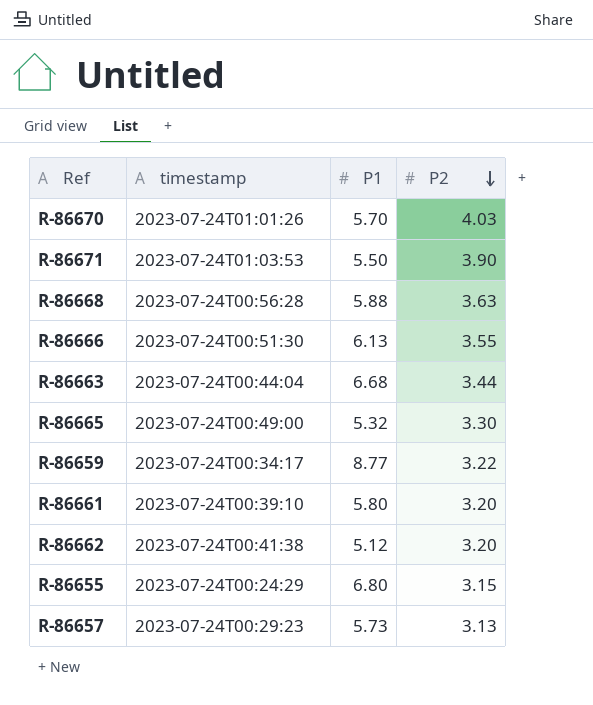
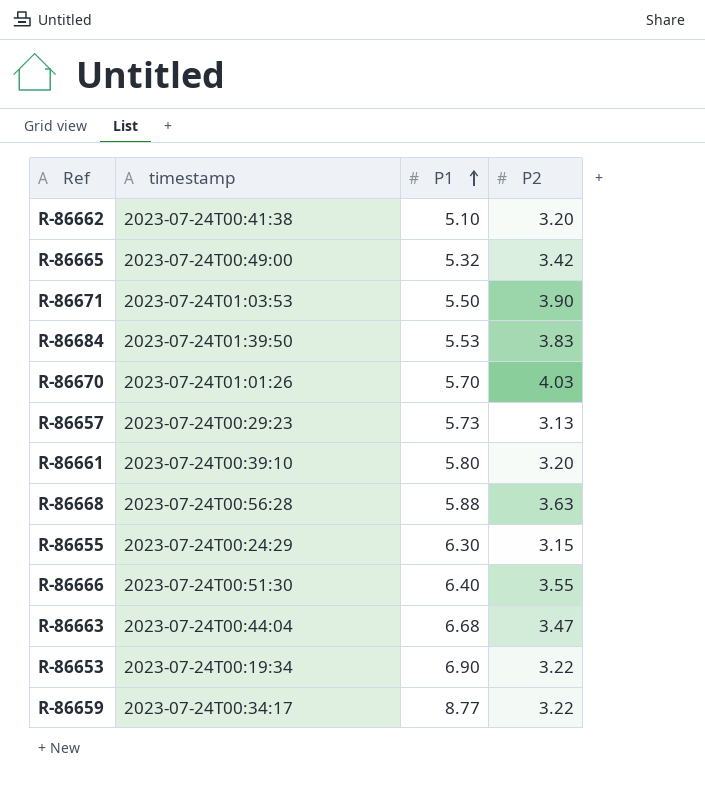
row order: P2 descending -> P1 ascending
R-86662 | P1: 5.12 -> 5.10
R-86665 | P2: 3.30 -> 3.42
row R-86684: none -> 2023-07-24T01:39:50 | 5.53 | 3.83
R-86655 | P1: 6.80 -> 6.30
R-86666 | P1: 6.13 -> 6.40
R-86663 | P2: 3.44 -> 3.47
row R-86653: none -> 2023-07-24T00:19:34 | 6.90 | 3.22

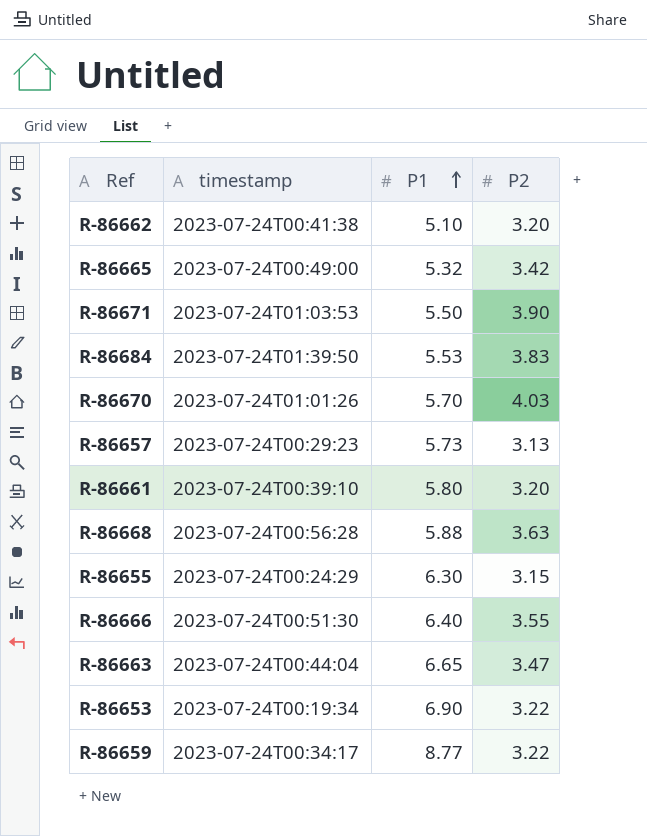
R-86663 | P1: 6.68 -> 6.65

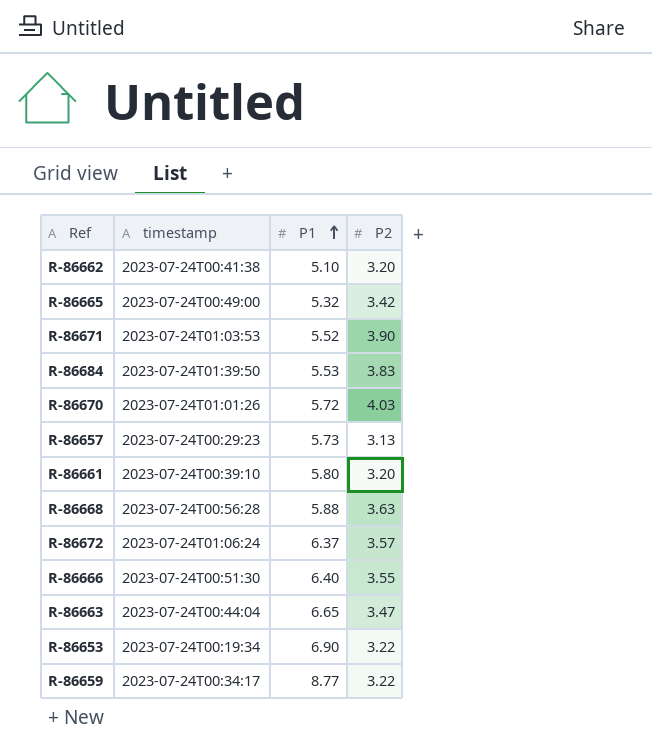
row R-86655: 2023-07-24T00:24:29 | 6.30 | 3.15 -> none
R-86671 | P1: 5.50 -> 5.52
R-86670 | P1: 5.70 -> 5.72
row R-86672: none -> 2023-07-24T01:06:24 | 6.37 | 3.57

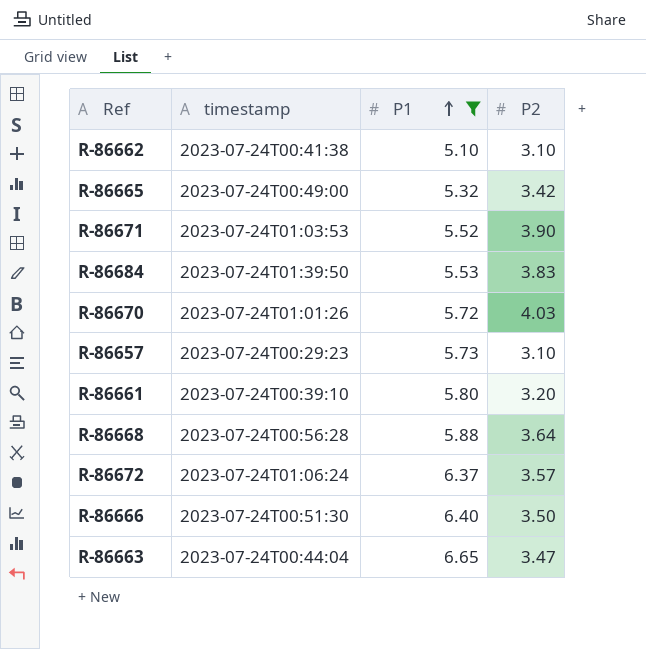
filter: none -> P1 <= 6.65
R-86662 | P2: 3.20 -> 3.10
R-86657 | P2: 3.13 -> 3.10
R-86668 | P2: 3.63 -> 3.64
R-86666 | P2: 3.55 -> 3.50

